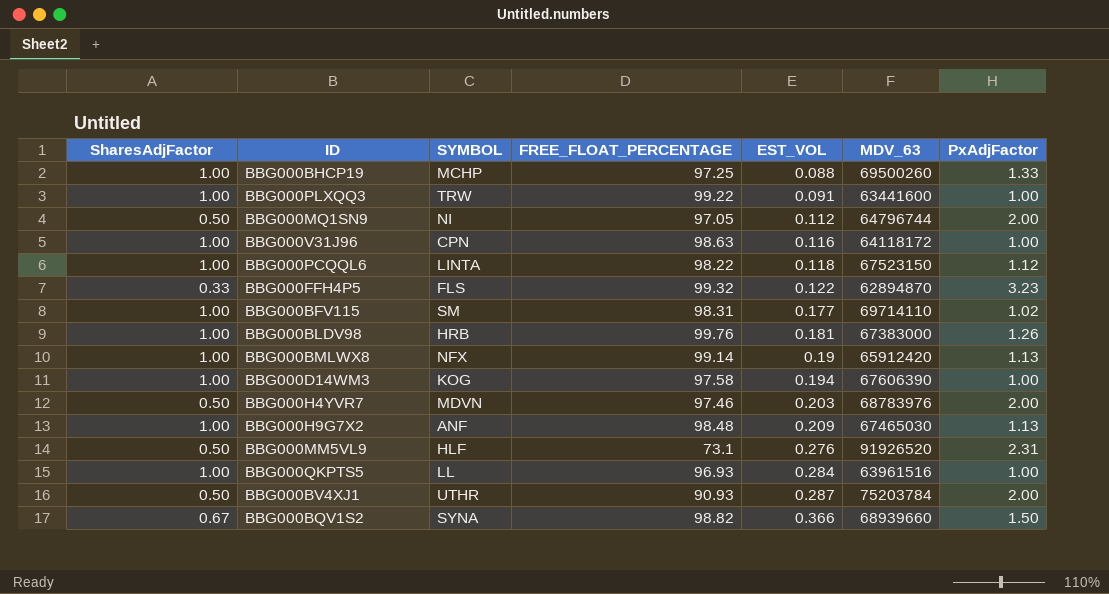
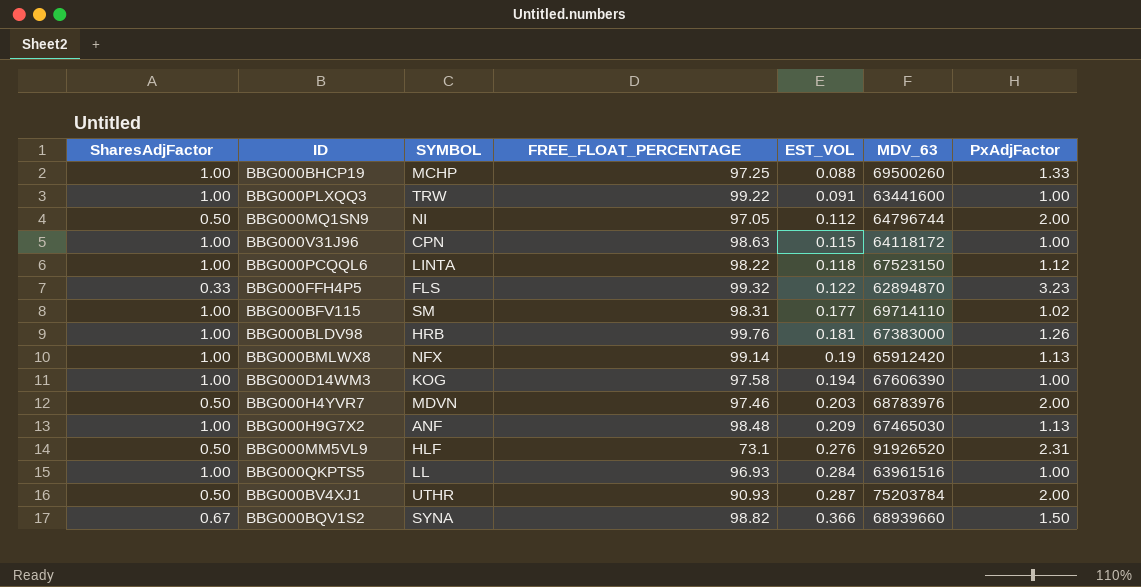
BBG000V31J96 | EST_VOL: 0.116 -> 0.115

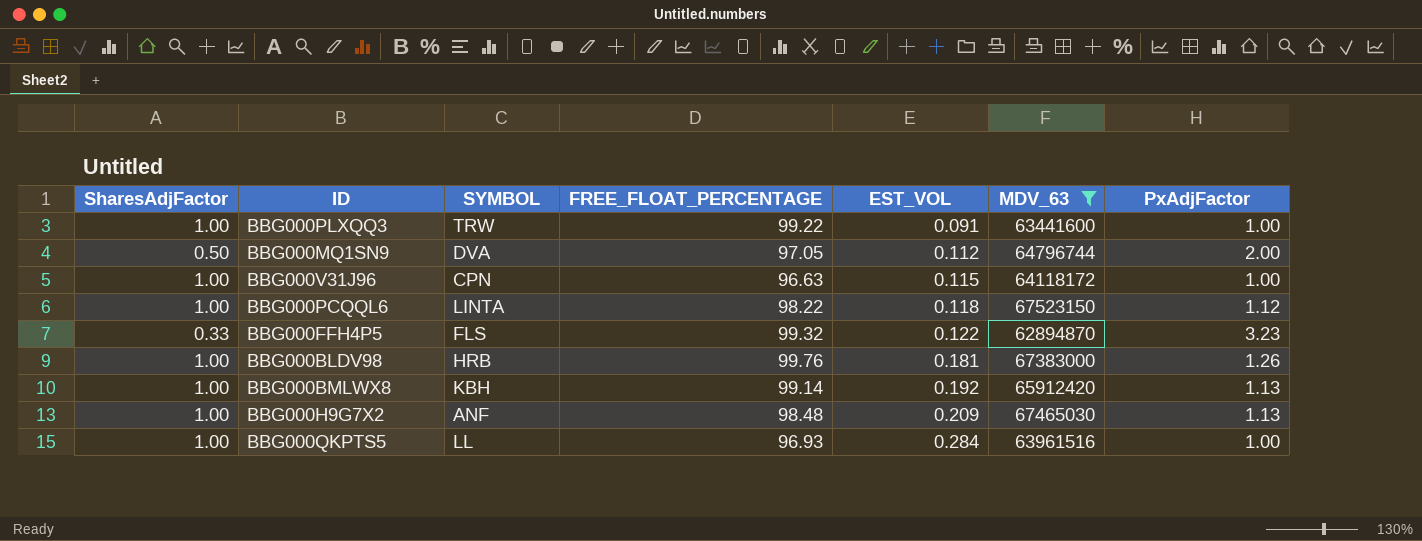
filter: none -> MDV_63 <= 67523150
BBG000MQ1SN9 | SYMBOL: NI -> DVA
BBG000V31J96 | FREE_FLOAT_PERCENTAGE: 98.63 -> 96.63
BBG000BMLWX8 | SYMBOL: NFX -> KBH
BBG000BMLWX8 | EST_VOL: 0.19 -> 0.192

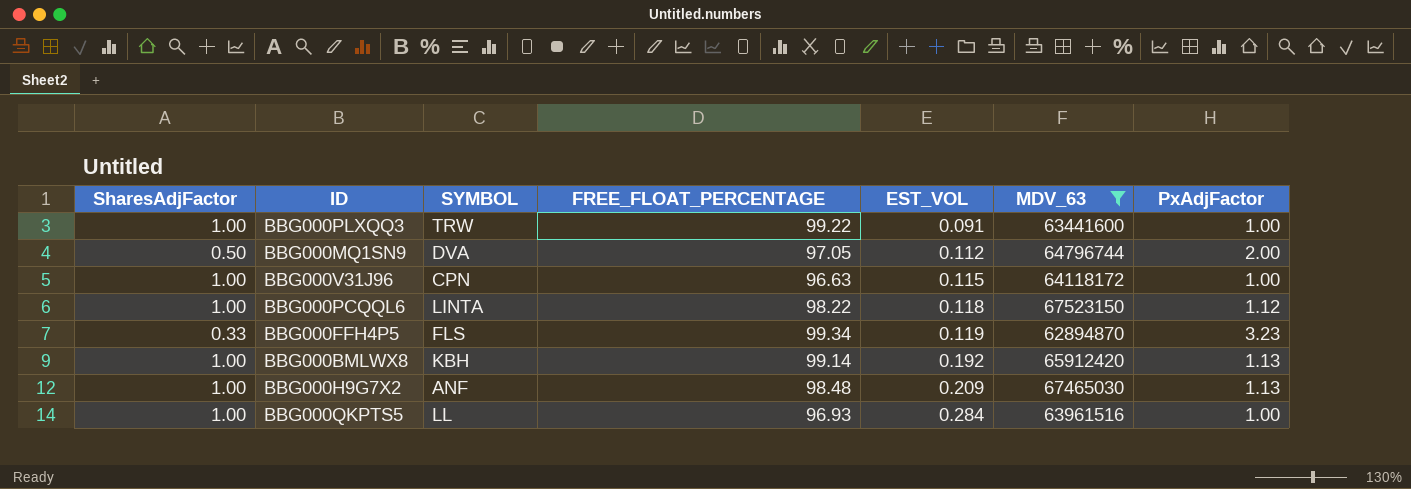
row BBG000BLDV98: 1.00 | HRB | 99.76 | 0.181 | 67383000 | 1.26 -> none
BBG000FFH4P5 | FREE_FLOAT_PERCENTAGE: 99.32 -> 99.34
BBG000FFH4P5 | EST_VOL: 0.122 -> 0.119

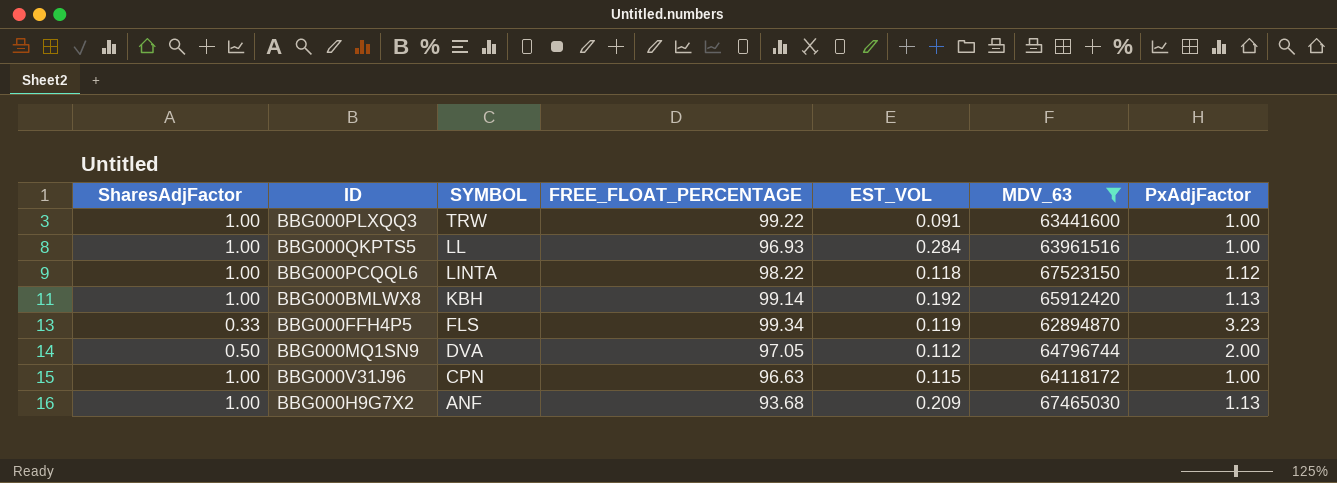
row order: EST_VOL ascending -> SYMBOL descending
BBG000H9G7X2 | FREE_FLOAT_PERCENTAGE: 98.48 -> 93.68

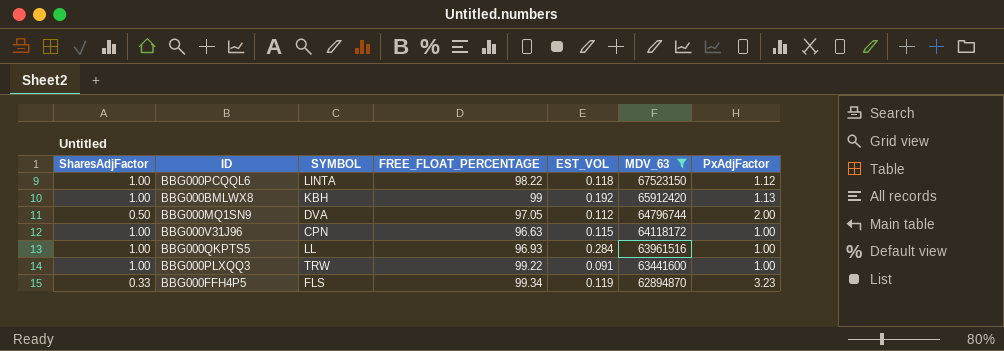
row order: SYMBOL descending -> MDV_63 descending
row BBG000H9G7X2: 1.00 | ANF | 93.68 | 0.209 | 67465030 | 1.13 -> none
BBG000BMLWX8 | FREE_FLOAT_PERCENTAGE: 99.14 -> 99

